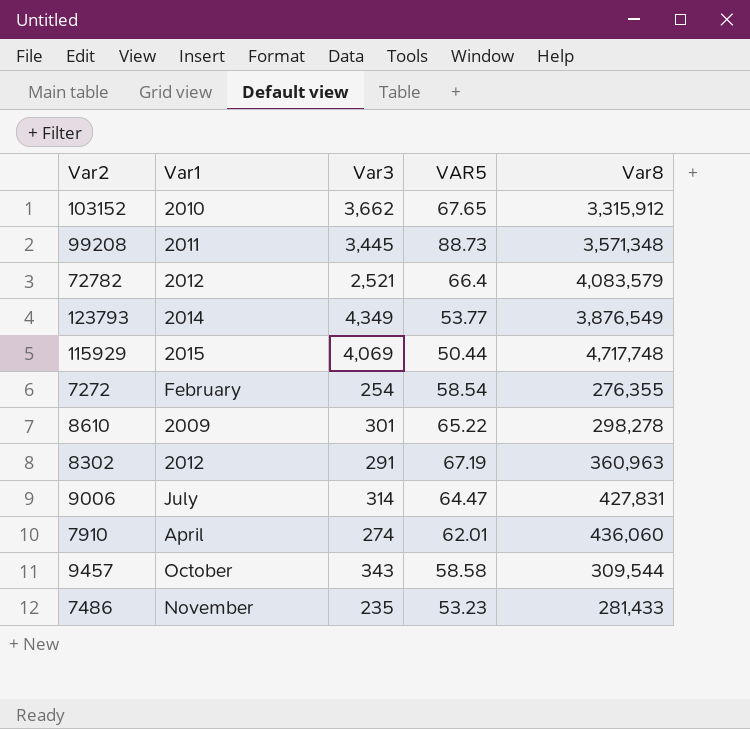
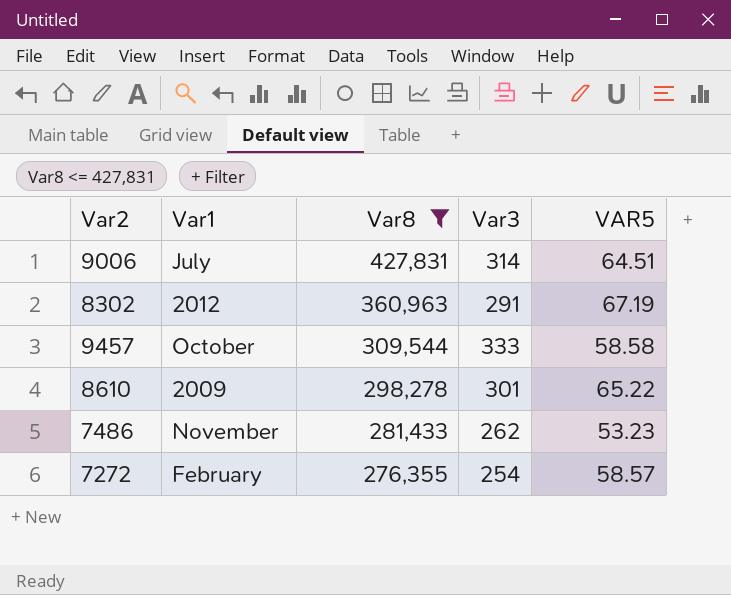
filter: none -> Var8 <= 427,831
row order: none -> Var8 descending
column Var8 | position: 5 -> 3
9006 | VAR5: 64.47 -> 64.51
9457 | Var3: 343 -> 333
7486 | Var3: 235 -> 262
7272 | VAR5: 58.54 -> 58.57

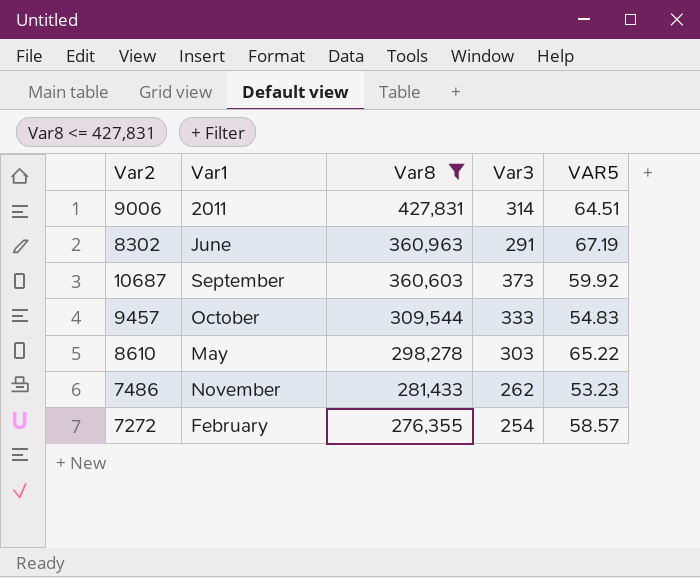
9006 | Var1: July -> 2011
8302 | Var1: 2012 -> June
row 10687: none -> September | 360,603 | 373 | 59.92
9457 | VAR5: 58.58 -> 54.83
8610 | Var1: 2009 -> May
8610 | Var3: 301 -> 303

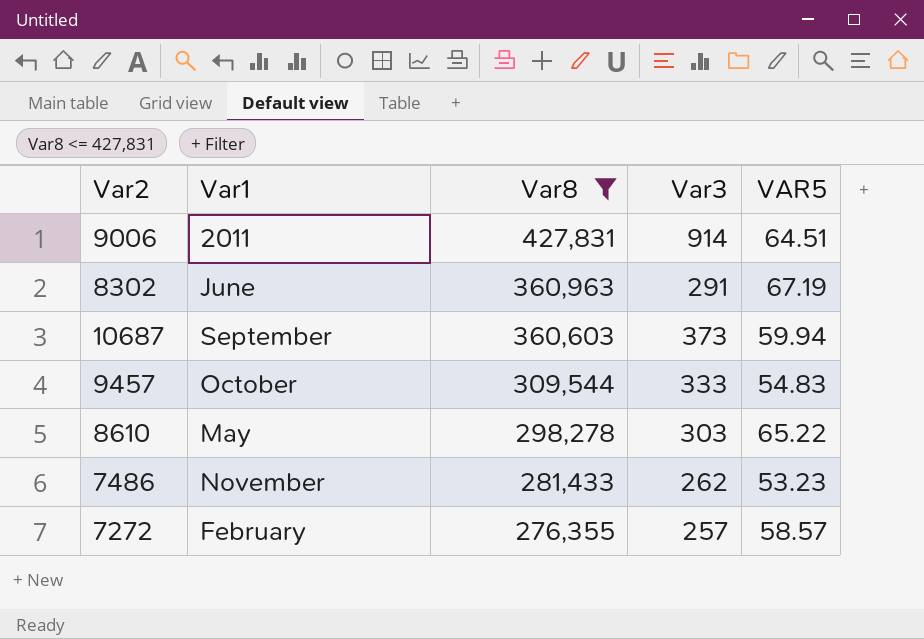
9006 | Var3: 314 -> 914
10687 | VAR5: 59.92 -> 59.94
7272 | Var3: 254 -> 257

